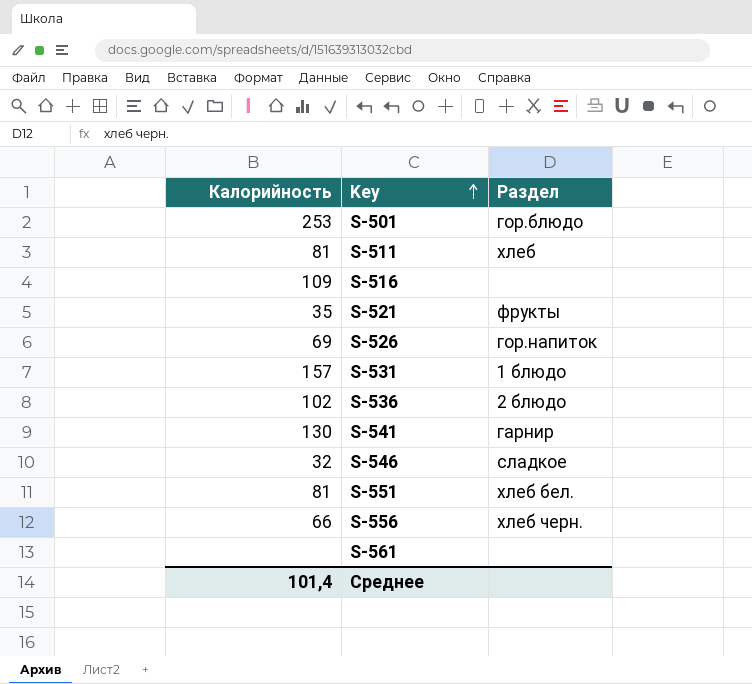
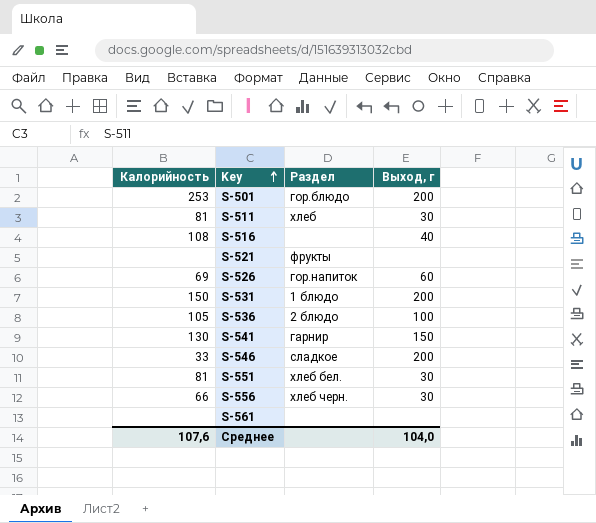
column Выход, г | position: none -> 4
S-516 | Калорийность: 109 -> 108
S-521 | Калорийность: 35 -> none
S-531 | Калорийность: 157 -> 150
S-536 | Калорийность: 102 -> 105
S-546 | Калорийность: 32 -> 33
Среднее | Калорийность: 101,4 -> 107,6

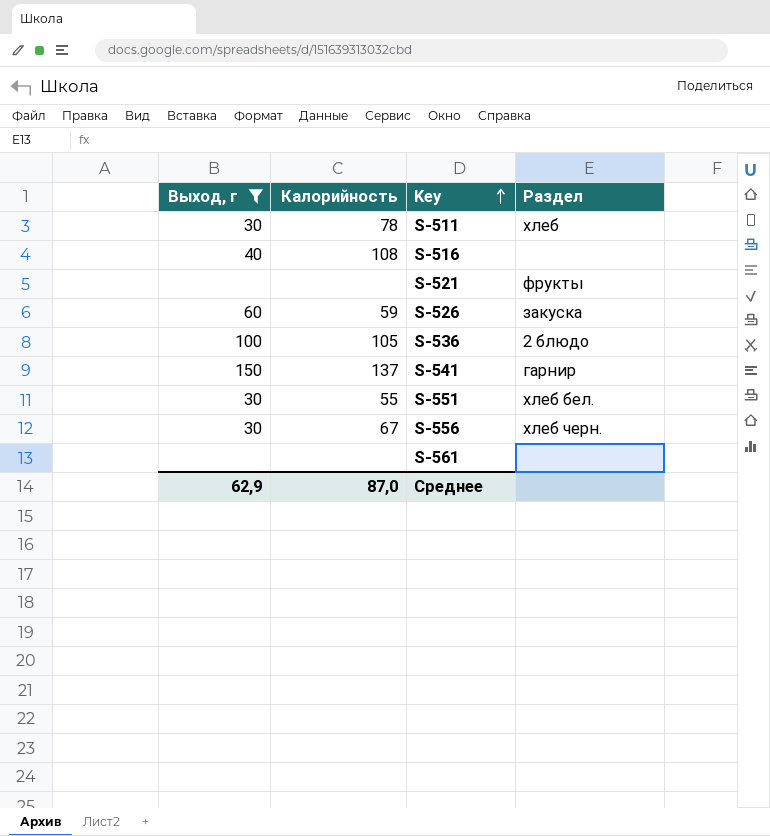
filter: none -> Выход, г != 200
column Выход, г | position: 4 -> 1
S-511 | Калорийность: 81 -> 78
S-526 | Калорийность: 69 -> 59
S-526 | Раздел: гор.напиток -> закуска
S-541 | Калорийность: 130 -> 137
S-551 | Калорийность: 81 -> 55
S-556 | Калорийность: 66 -> 67
Среднее | Выход, г: 104,0 -> 62,9
Среднее | Калорийность: 107,6 -> 87,0

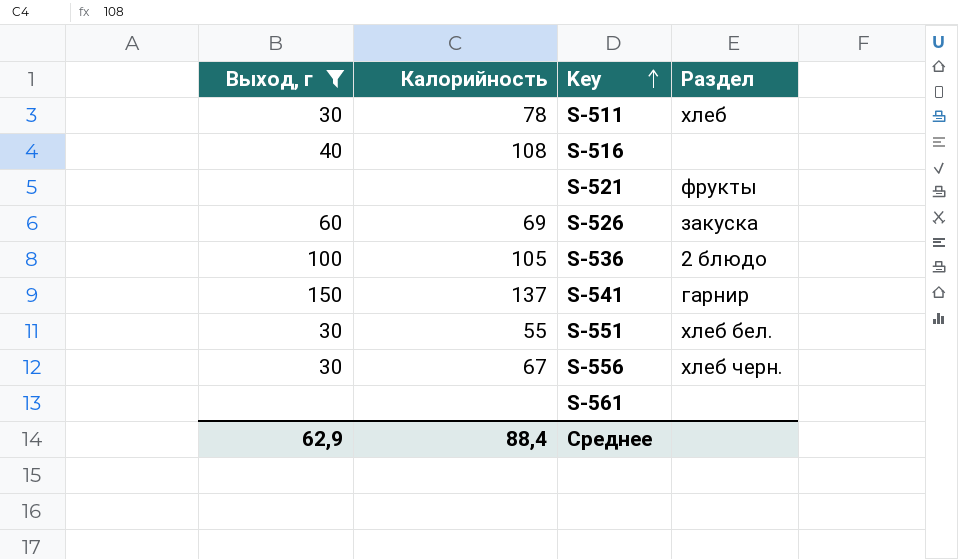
S-526 | Калорийность: 59 -> 69
Среднее | Калорийность: 87,0 -> 88,4

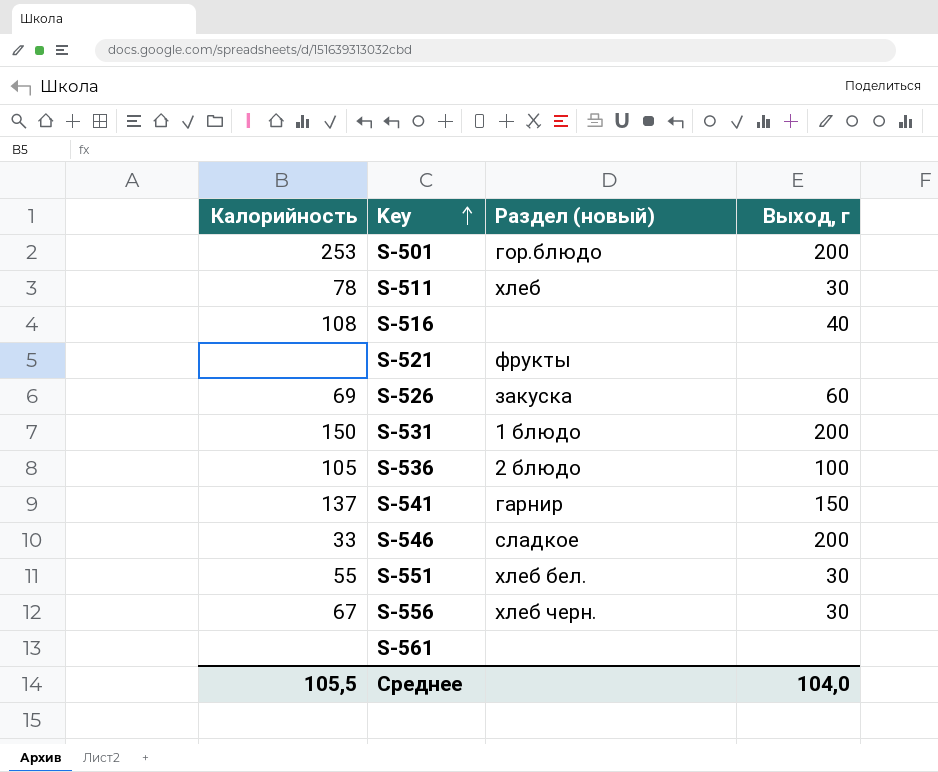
filter: Выход, г != 200 -> none
column name: Раздел -> Раздел (новый)
column Выход, г | position: 1 -> 4
Среднее | Калорийность: 88,4 -> 105,5
Среднее | Выход, г: 62,9 -> 104,0

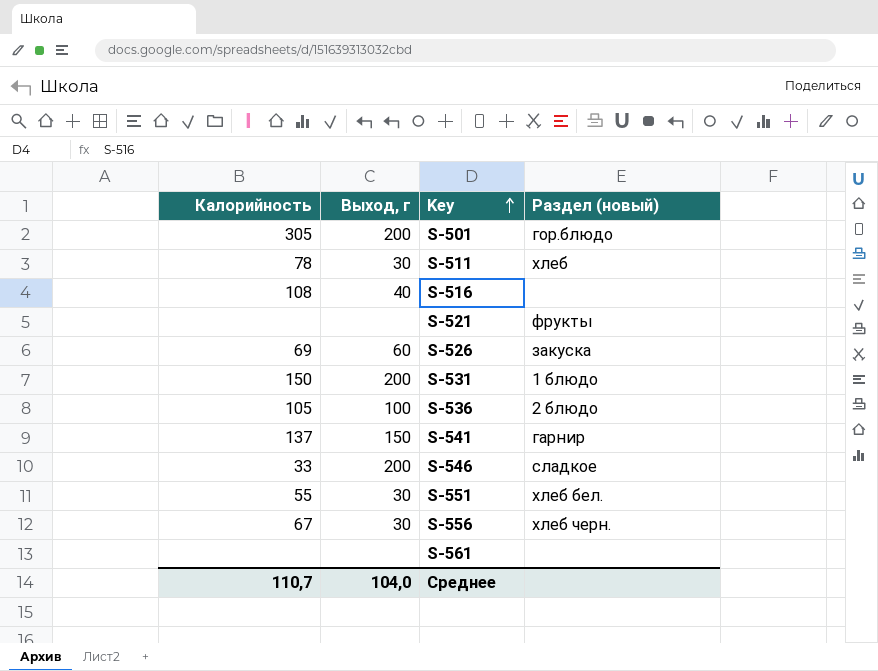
column Выход, г | position: 4 -> 2
S-501 | Калорийность: 253 -> 305
Среднее | Калорийность: 105,5 -> 110,7

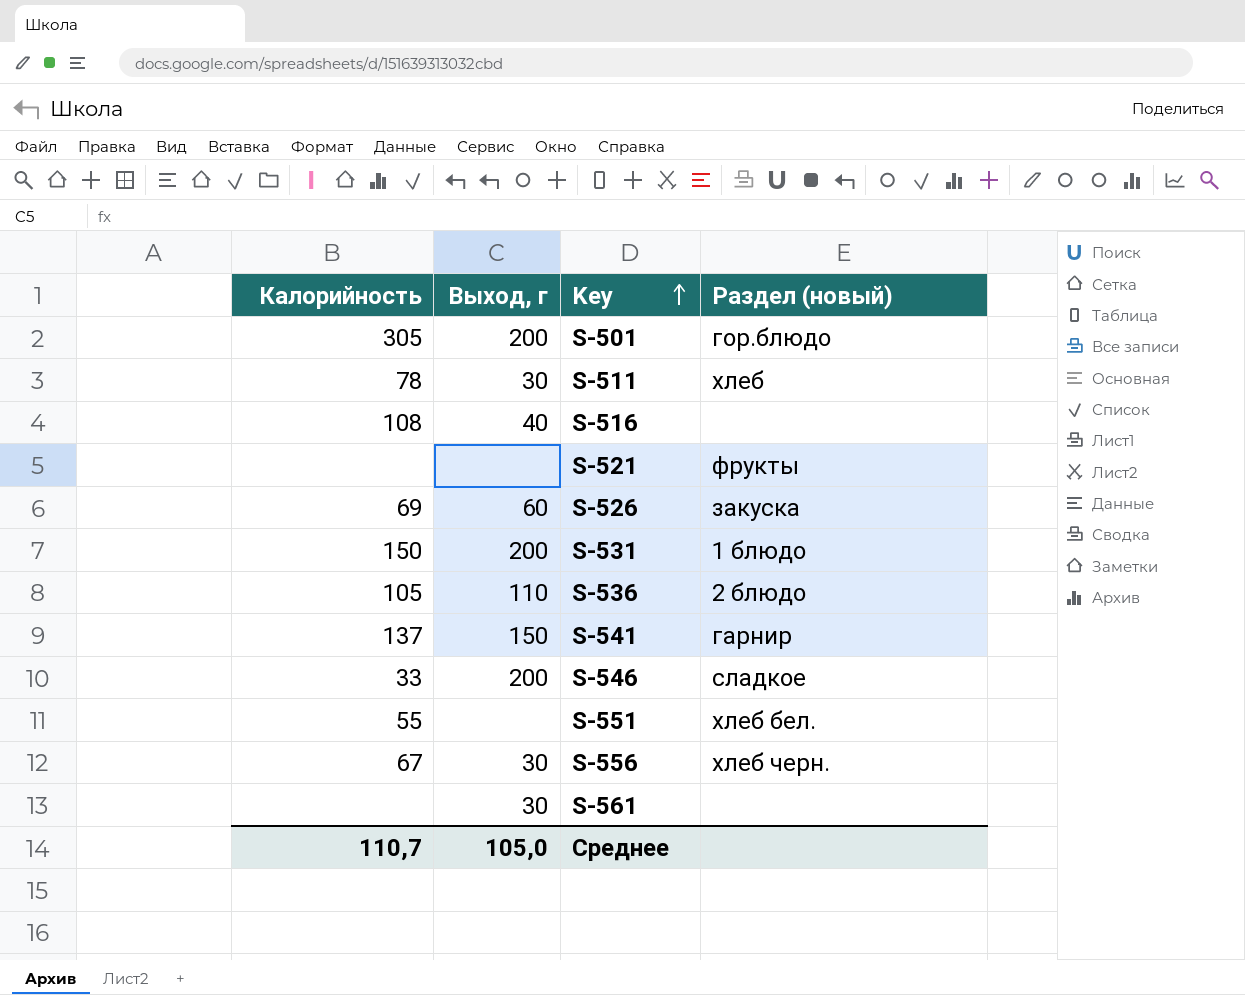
S-536 | Выход, г: 100 -> 110
S-551 | Выход, г: 30 -> none
S-561 | Выход, г: none -> 30
Среднее | Выход, г: 104,0 -> 105,0

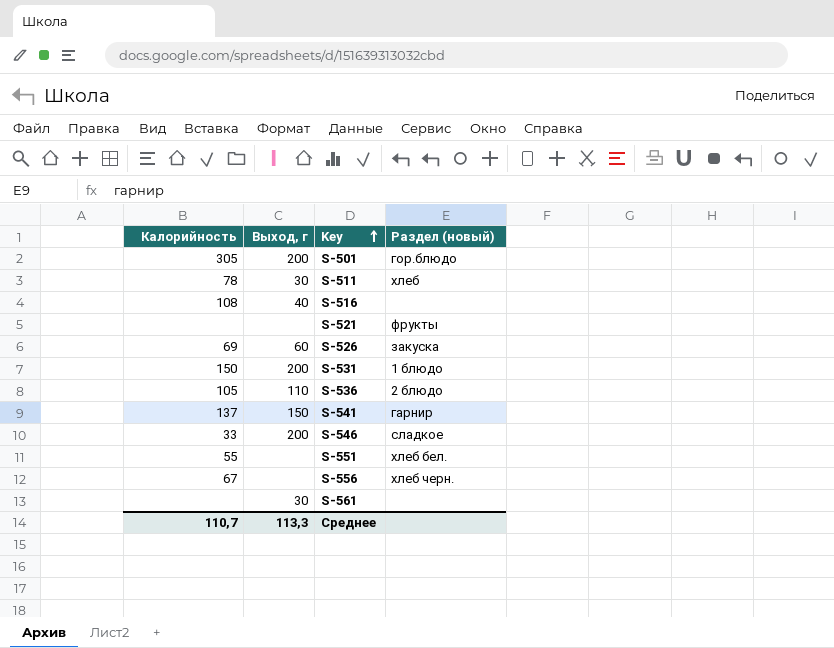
S-556 | Выход, г: 30 -> none
Среднее | Выход, г: 105,0 -> 113,3

